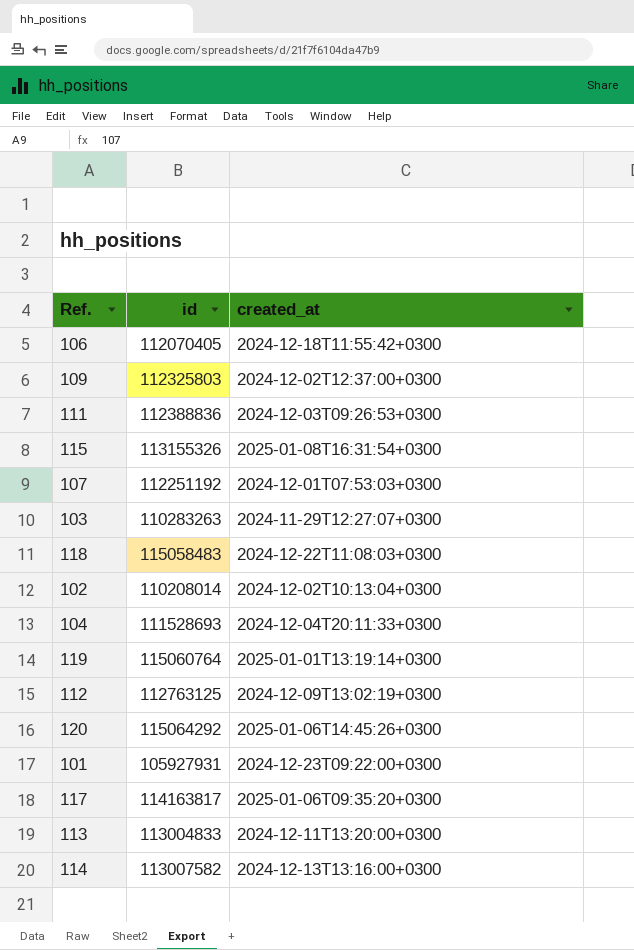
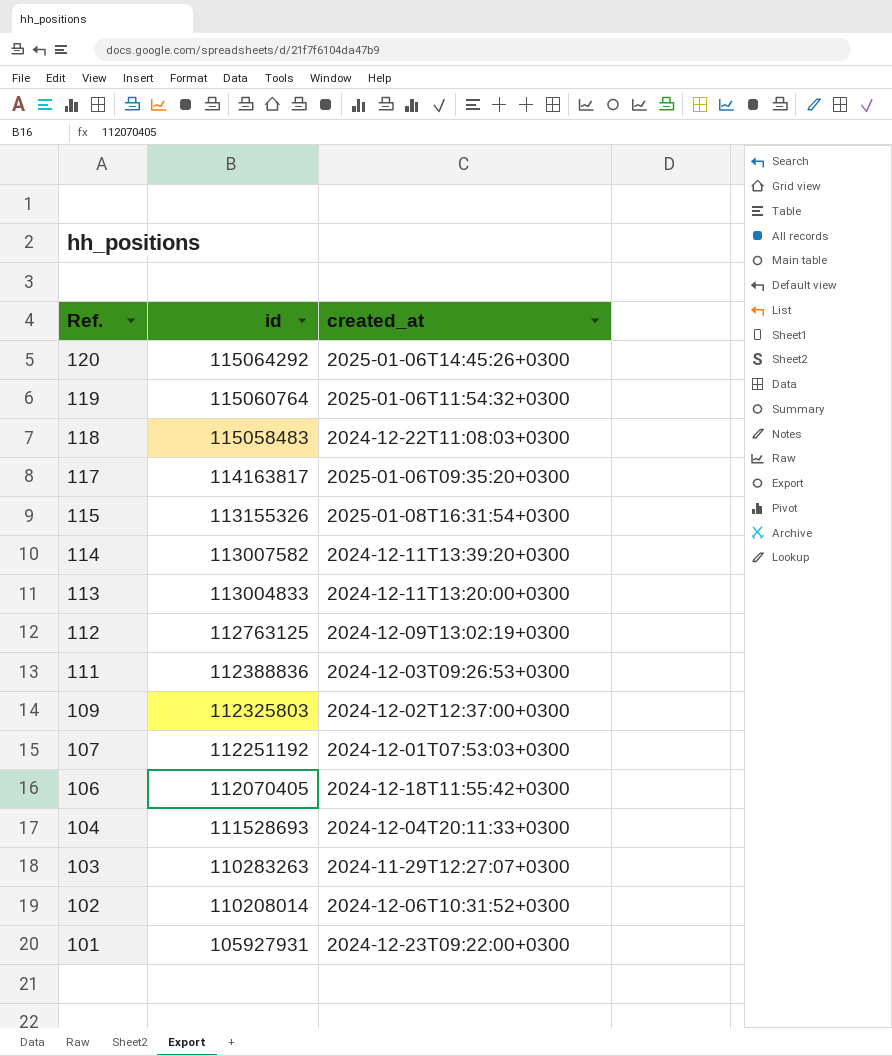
row order: none -> Ref. descending
119 | created_at: 2025-01-01T13:19:14+0300 -> 2025-01-06T11:54:32+0300
114 | created_at: 2024-12-13T13:16:00+0300 -> 2024-12-11T13:39:20+0300
102 | created_at: 2024-12-02T10:13:04+0300 -> 2024-12-06T10:31:52+0300

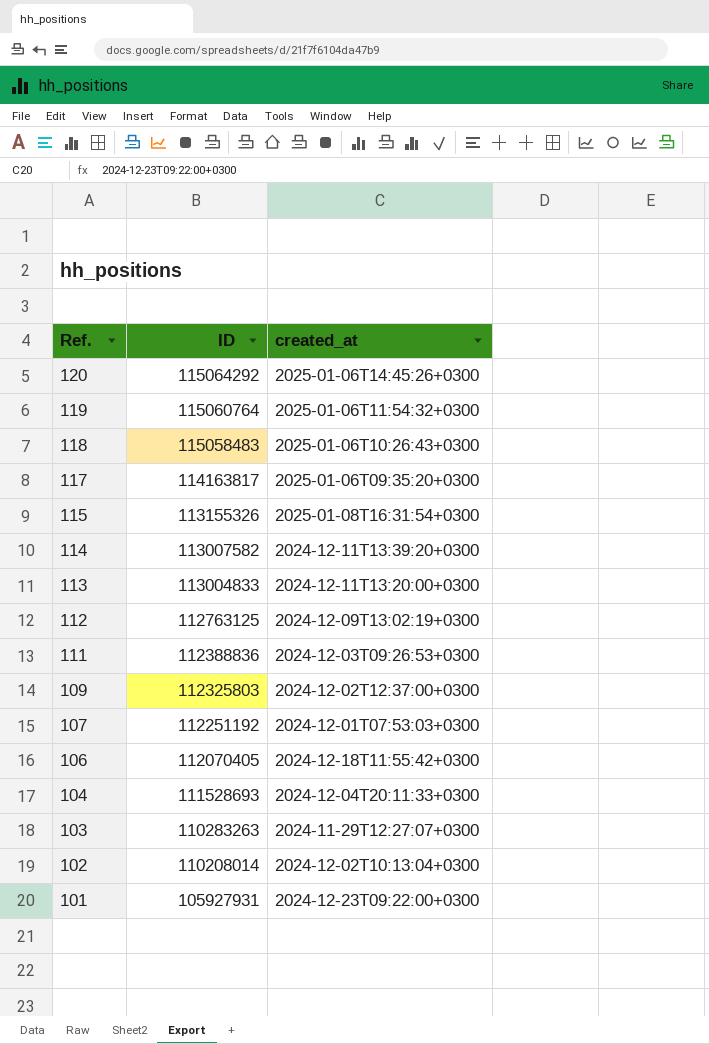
column name: id -> ID
118 | created_at: 2024-12-22T11:08:03+0300 -> 2025-01-06T10:26:43+0300
102 | created_at: 2024-12-06T10:31:52+0300 -> 2024-12-02T10:13:04+0300

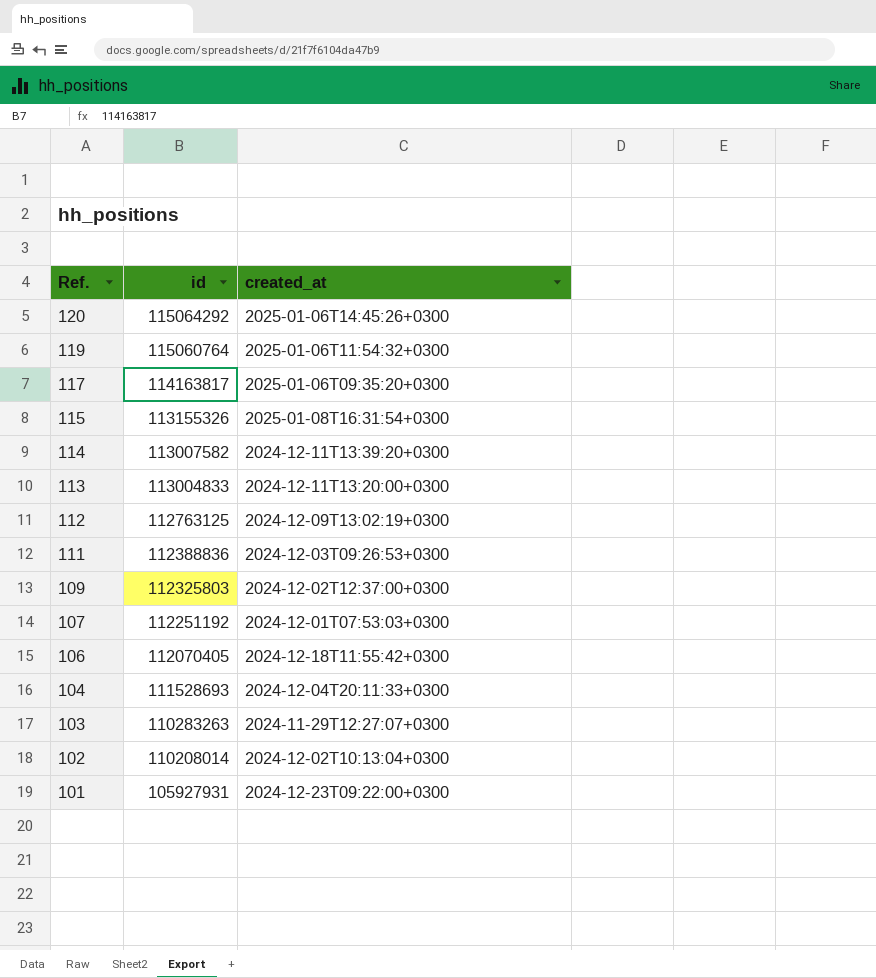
column name: ID -> id
row 118: 115058483 | 2025-01-06T10:26:43+0300 -> none

